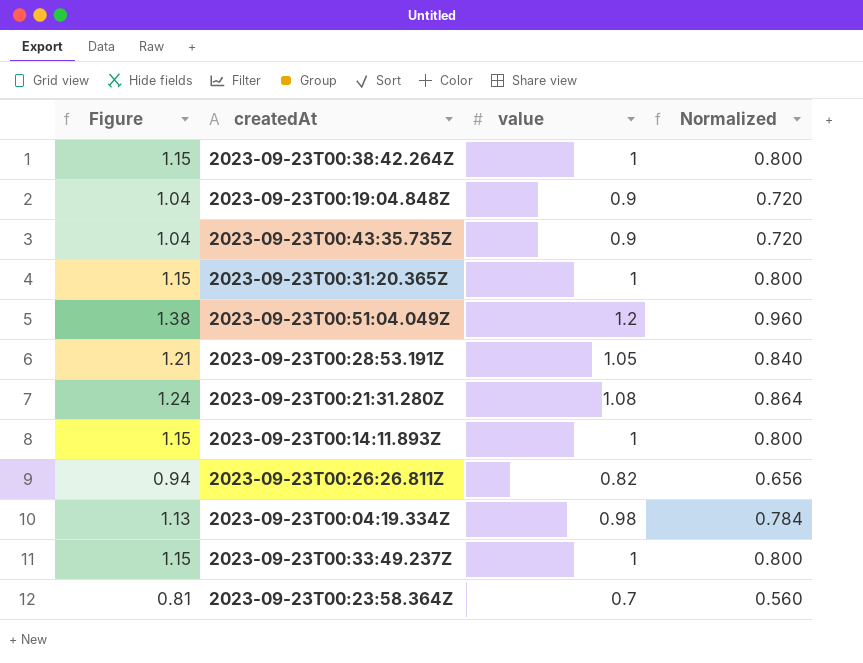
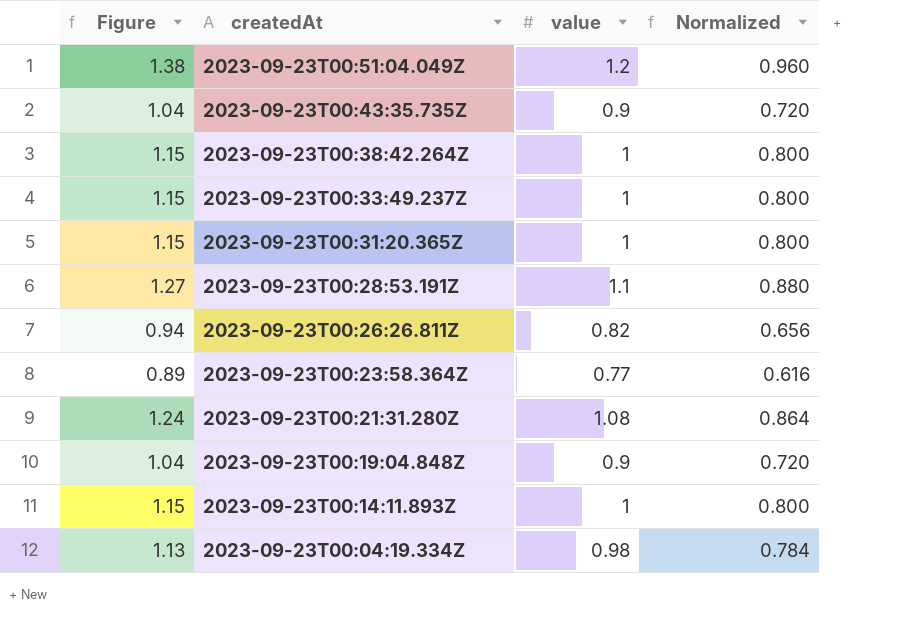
row order: none -> createdAt descending
2023-09-23T00:28:53.191Z | Figure: 1.21 -> 1.27
2023-09-23T00:28:53.191Z | value: 1.05 -> 1.1
2023-09-23T00:28:53.191Z | Normalized: 0.840 -> 0.880
2023-09-23T00:23:58.364Z | Figure: 0.81 -> 0.89
2023-09-23T00:23:58.364Z | value: 0.7 -> 0.77
2023-09-23T00:23:58.364Z | Normalized: 0.560 -> 0.616

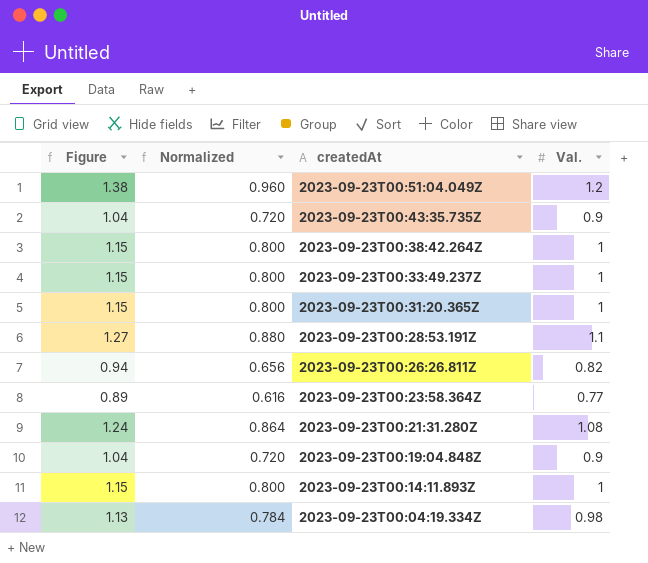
column Normalized | position: 4 -> 2
column name: value -> Val.

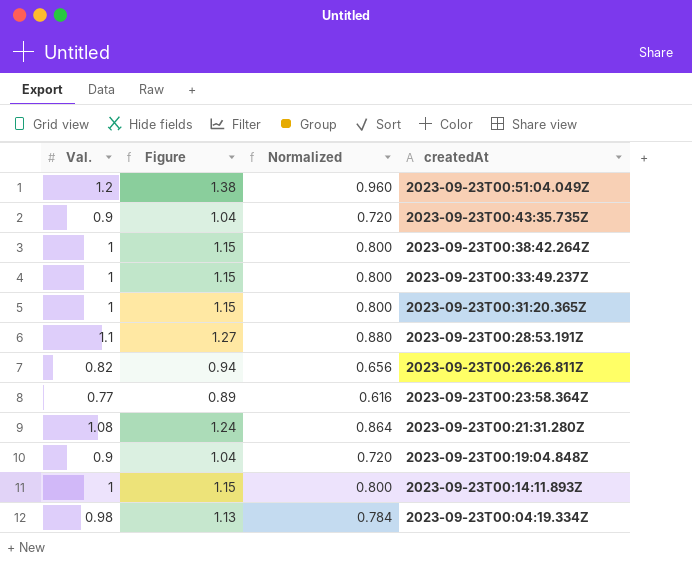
column Val. | position: 4 -> 1

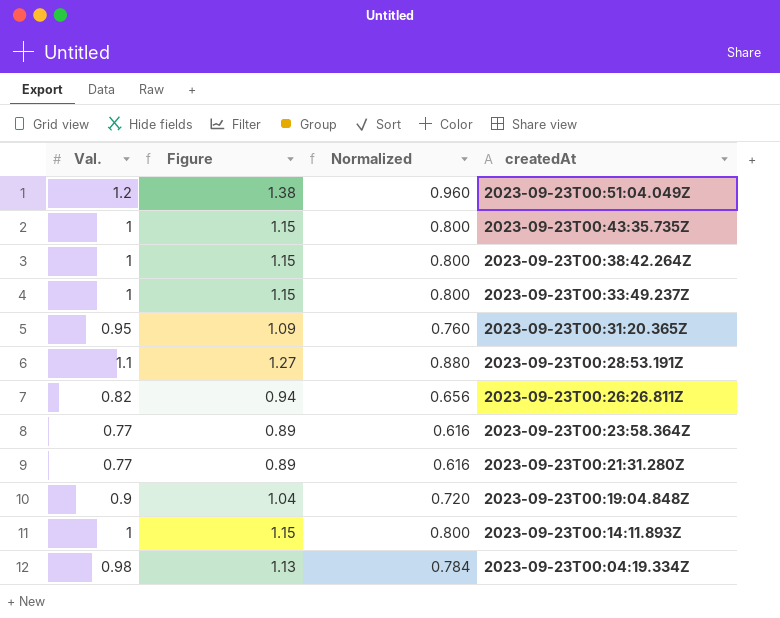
2023-09-23T00:43:35.735Z | Val.: 0.9 -> 1
2023-09-23T00:43:35.735Z | Figure: 1.04 -> 1.15
2023-09-23T00:43:35.735Z | Normalized: 0.720 -> 0.800
2023-09-23T00:31:20.365Z | Val.: 1 -> 0.95
2023-09-23T00:31:20.365Z | Figure: 1.15 -> 1.09
2023-09-23T00:31:20.365Z | Normalized: 0.800 -> 0.760
2023-09-23T00:21:31.280Z | Val.: 1.08 -> 0.77
2023-09-23T00:21:31.280Z | Figure: 1.24 -> 0.89
2023-09-23T00:21:31.280Z | Normalized: 0.864 -> 0.616

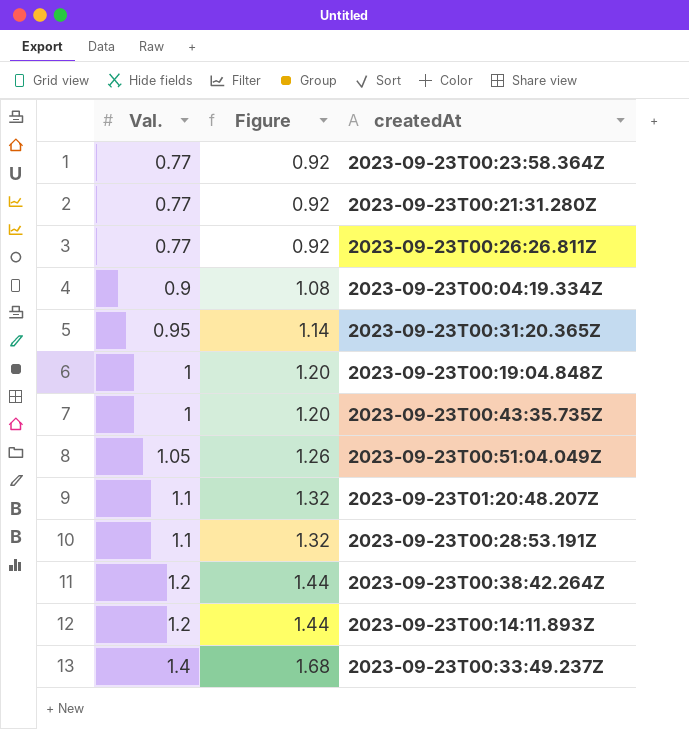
row order: createdAt descending -> Val. ascending
column Normalized | formula: [Val.] * 0.8 -> none
column Figure | formula: [Val.] * 1.15 -> [Val.] * 1.2
2023-09-23T00:26:26.811Z | Val.: 0.82 -> 0.77
2023-09-23T00:04:19.334Z | Val.: 0.98 -> 0.9
2023-09-23T00:19:04.848Z | Val.: 0.9 -> 1
2023-09-23T00:51:04.049Z | Val.: 1.2 -> 1.05
row 2023-09-23T01:20:48.207Z: none -> 1.1 | 1.32
2023-09-23T00:38:42.264Z | Val.: 1 -> 1.2
2023-09-23T00:14:11.893Z | Val.: 1 -> 1.2
2023-09-23T00:33:49.237Z | Val.: 1 -> 1.4

